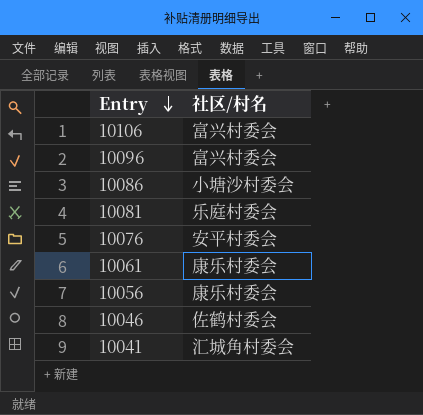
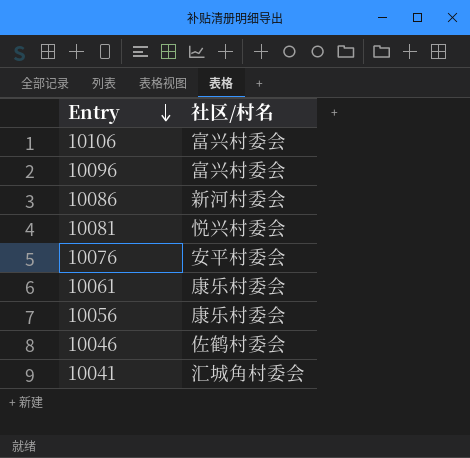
10086 | 社区/村名: 小塘沙村委会 -> 新河村委会
10081 | 社区/村名: 乐庭村委会 -> 悦兴村委会

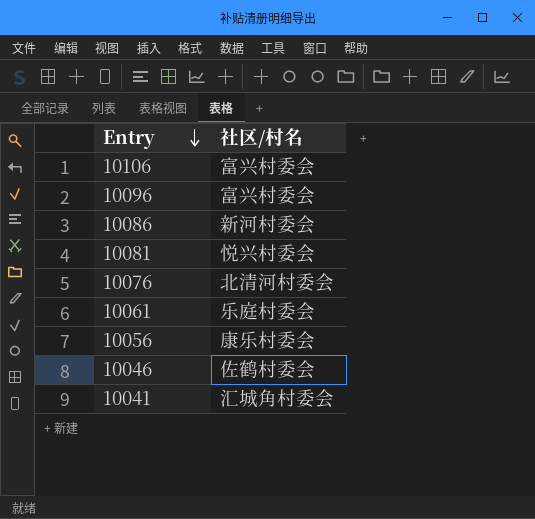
10076 | 社区/村名: 安平村委会 -> 北清河村委会
10061 | 社区/村名: 康乐村委会 -> 乐庭村委会

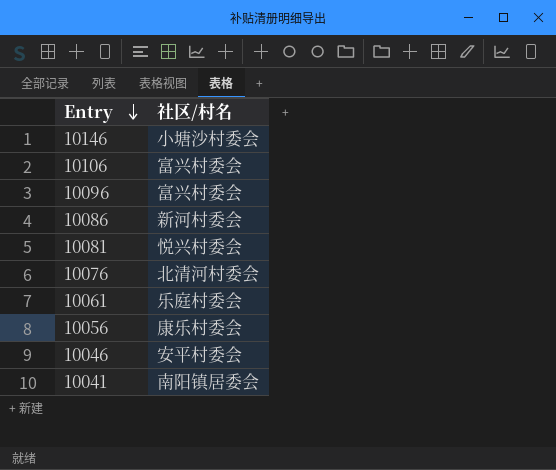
row 10146: none -> 小塘沙村委会
10046 | 社区/村名: 佐鹤村委会 -> 安平村委会
10041 | 社区/村名: 汇城角村委会 -> 南阳镇居委会

